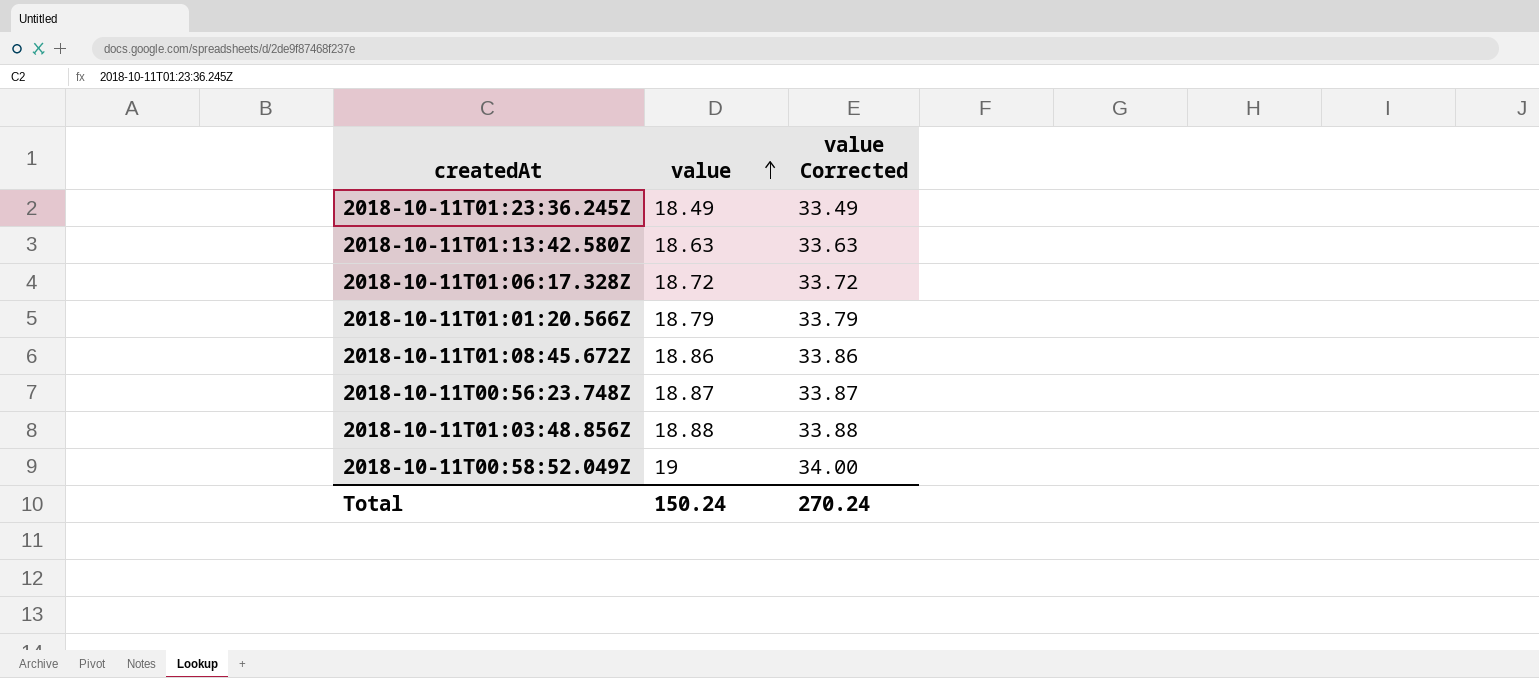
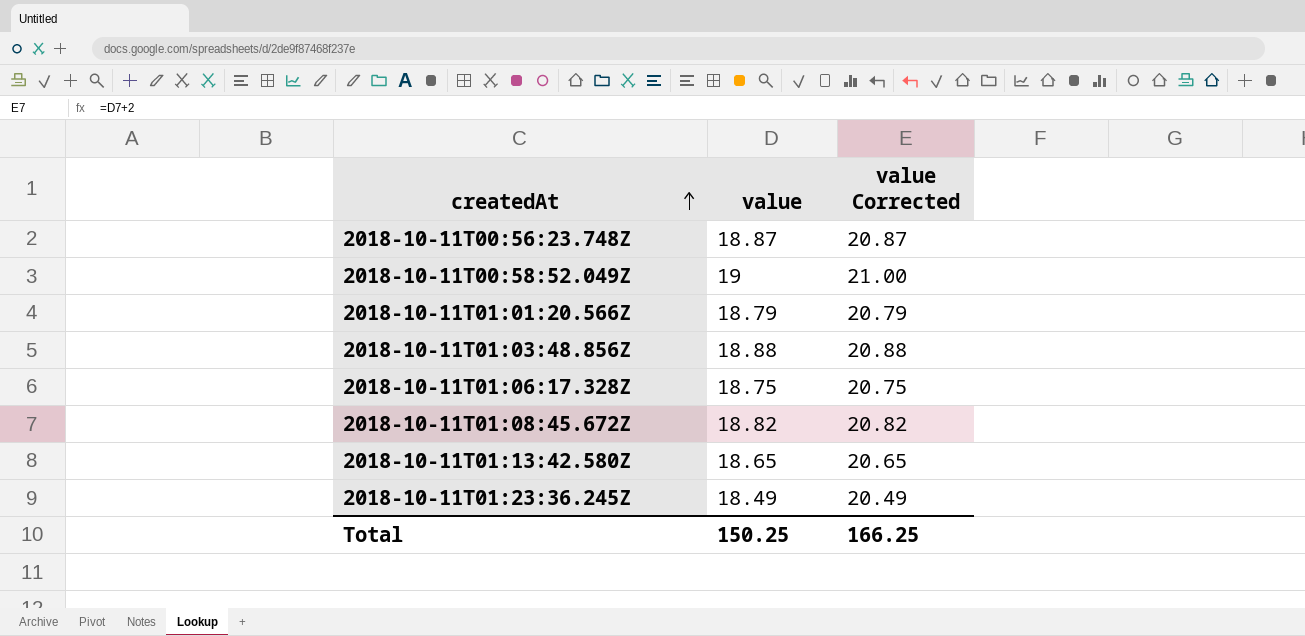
row order: value ascending -> createdAt ascending
column value Corrected | formula: [value] + 15 -> [value] + 2
2018-10-11T01:06:17.328Z | value: 18.72 -> 18.75
2018-10-11T01:08:45.672Z | value: 18.86 -> 18.82
2018-10-11T01:13:42.580Z | value: 18.63 -> 18.65
Total | value: 150.24 -> 150.25
Total | value Corrected: 270.24 -> 166.25

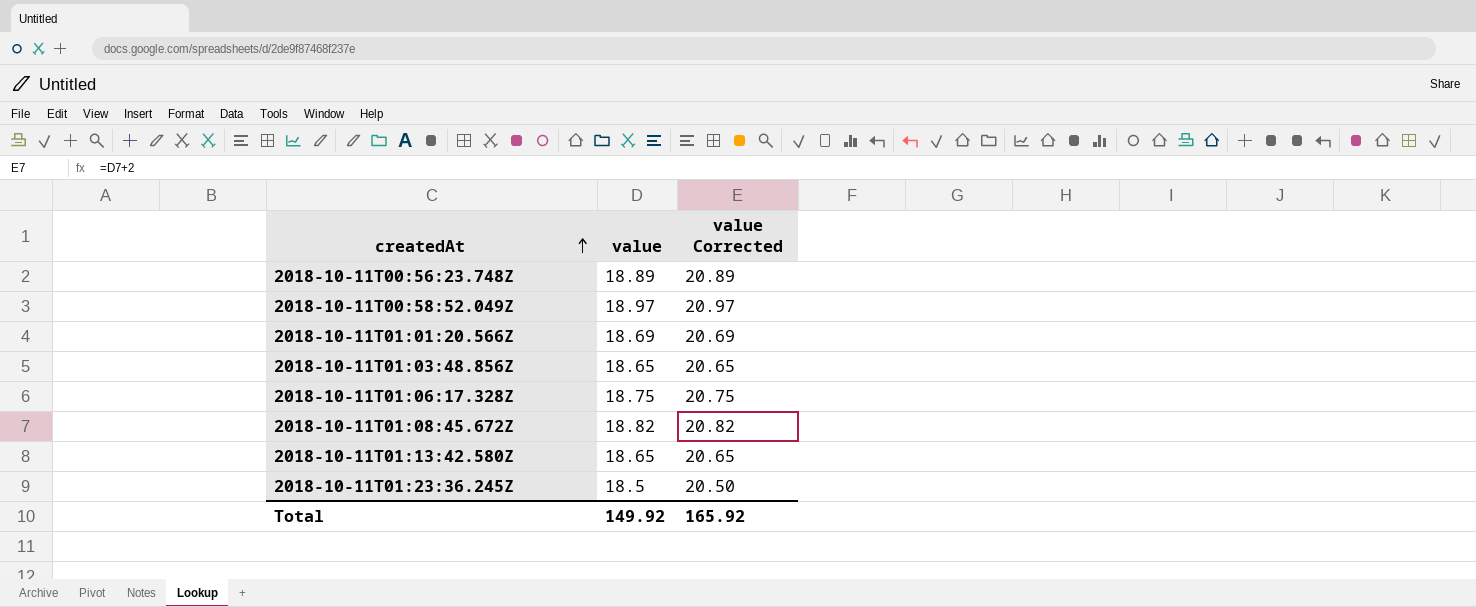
2018-10-11T00:56:23.748Z | value: 18.87 -> 18.89
2018-10-11T00:56:23.748Z | value Corrected: 20.87 -> 20.89
2018-10-11T00:58:52.049Z | value: 19 -> 18.97
2018-10-11T00:58:52.049Z | value Corrected: 21.00 -> 20.97
2018-10-11T01:01:20.566Z | value: 18.79 -> 18.69
2018-10-11T01:01:20.566Z | value Corrected: 20.79 -> 20.69
2018-10-11T01:03:48.856Z | value: 18.88 -> 18.65
2018-10-11T01:03:48.856Z | value Corrected: 20.88 -> 20.65
2018-10-11T01:23:36.245Z | value: 18.49 -> 18.5
2018-10-11T01:23:36.245Z | value Corrected: 20.49 -> 20.50
Total | value: 150.25 -> 149.92
Total | value Corrected: 166.25 -> 165.92

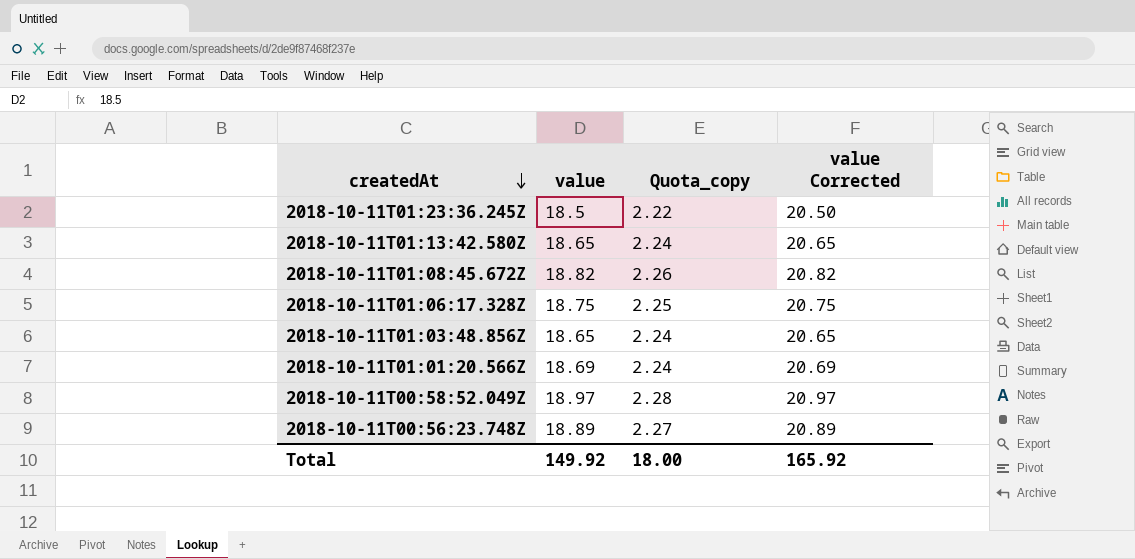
row order: createdAt ascending -> createdAt descending
column Quota_copy | formula: none -> [value] * 0.12

